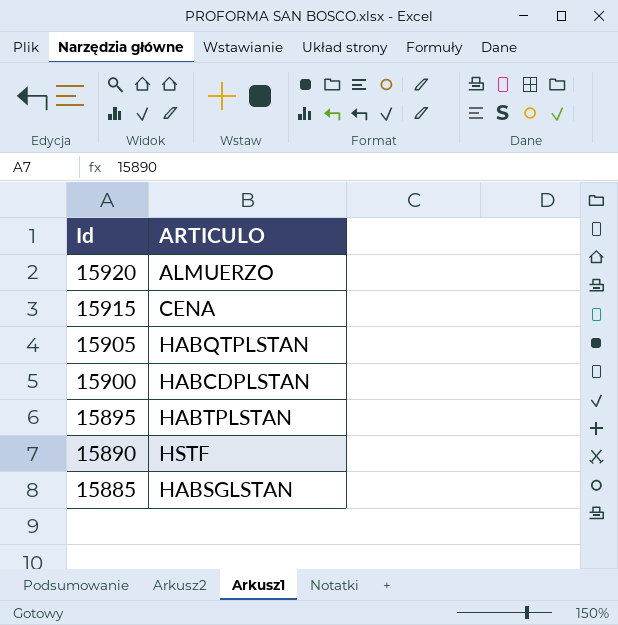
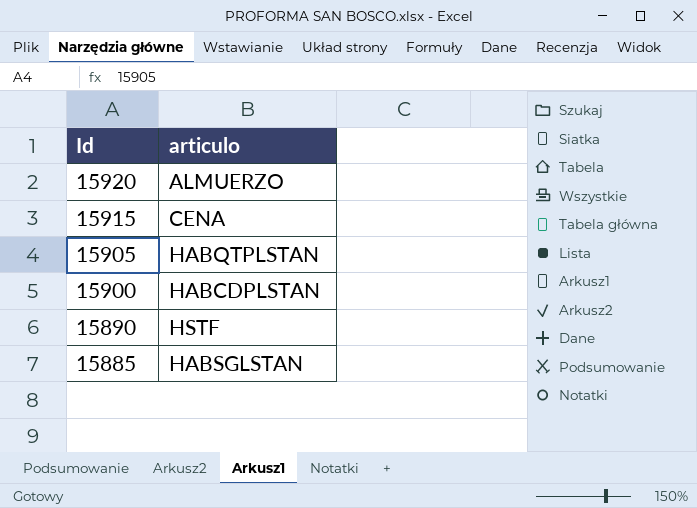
column name: ARTICULO -> articulo
row 15895: HABTPLSTAN -> none

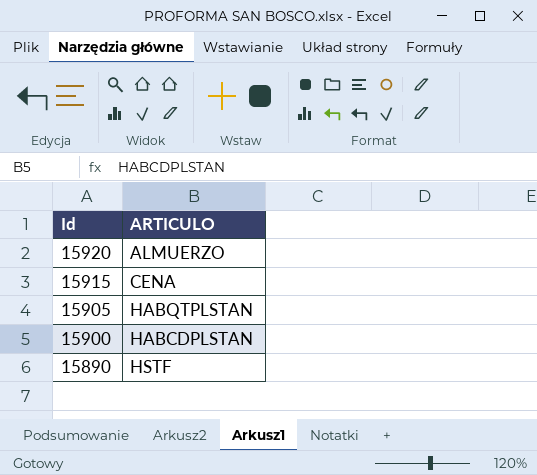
column name: articulo -> ARTICULO
row 15885: HABSGLSTAN -> none

